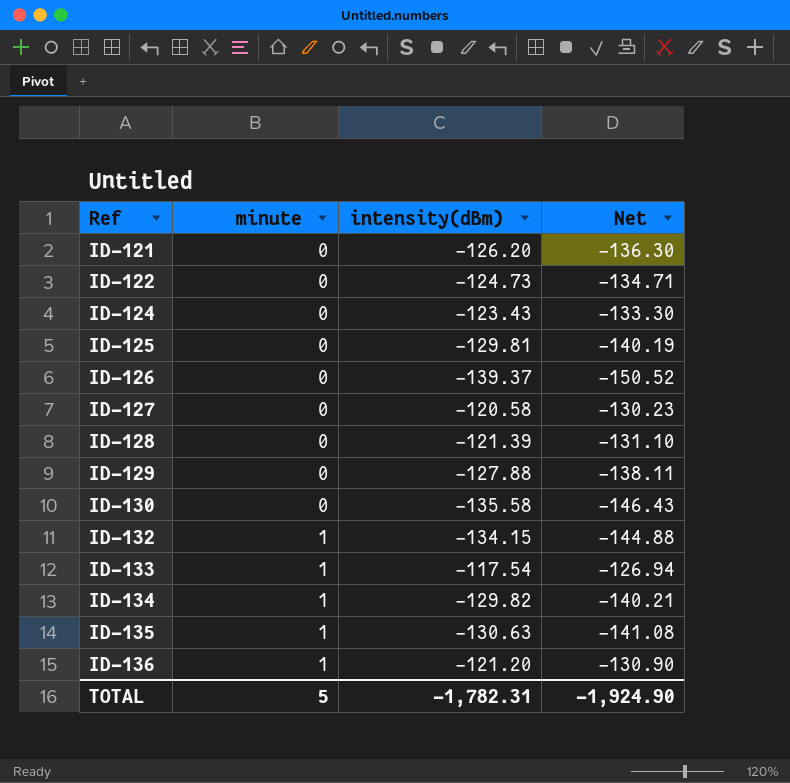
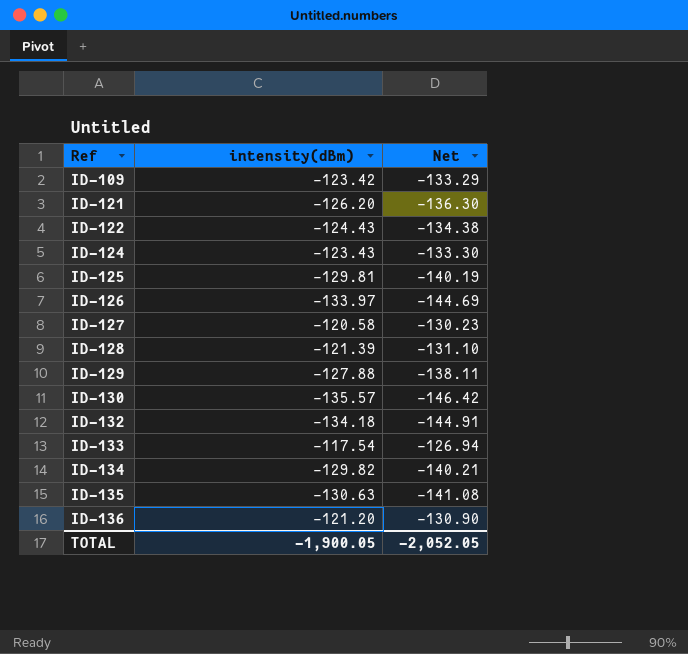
column minute | position: 2 -> none
row ID-109: none -> -123.42 | -133.29
ID-122 | intensity(dBm): -124.73 -> -124.43
ID-122 | Net: -134.71 -> -134.38
ID-126 | intensity(dBm): -139.37 -> -133.97
ID-126 | Net: -150.52 -> -144.69
ID-130 | intensity(dBm): -135.58 -> -135.57
ID-130 | Net: -146.43 -> -146.42
ID-132 | intensity(dBm): -134.15 -> -134.18
ID-132 | Net: -144.88 -> -144.91
TOTAL | intensity(dBm): -1,782.31 -> -1,900.05
TOTAL | Net: -1,924.90 -> -2,052.05

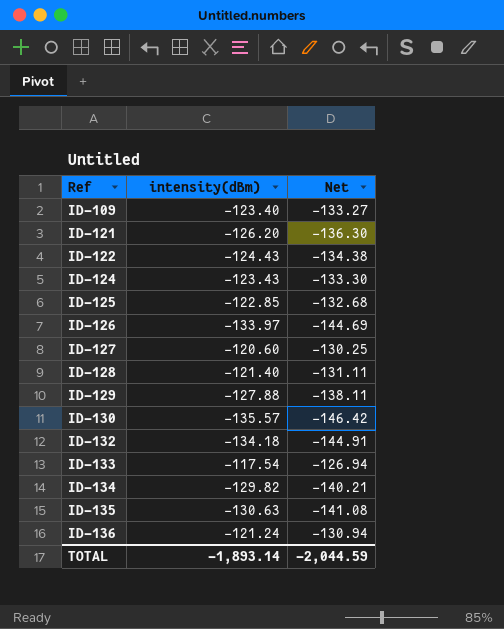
ID-109 | intensity(dBm): -123.42 -> -123.40
ID-109 | Net: -133.29 -> -133.27
ID-125 | intensity(dBm): -129.81 -> -122.85
ID-125 | Net: -140.19 -> -132.68
ID-127 | intensity(dBm): -120.58 -> -120.60
ID-127 | Net: -130.23 -> -130.25
ID-128 | intensity(dBm): -121.39 -> -121.40
ID-128 | Net: -131.10 -> -131.11
ID-136 | intensity(dBm): -121.20 -> -121.24
ID-136 | Net: -130.90 -> -130.94
TOTAL | intensity(dBm): -1,900.05 -> -1,893.14
TOTAL | Net: -2,052.05 -> -2,044.59

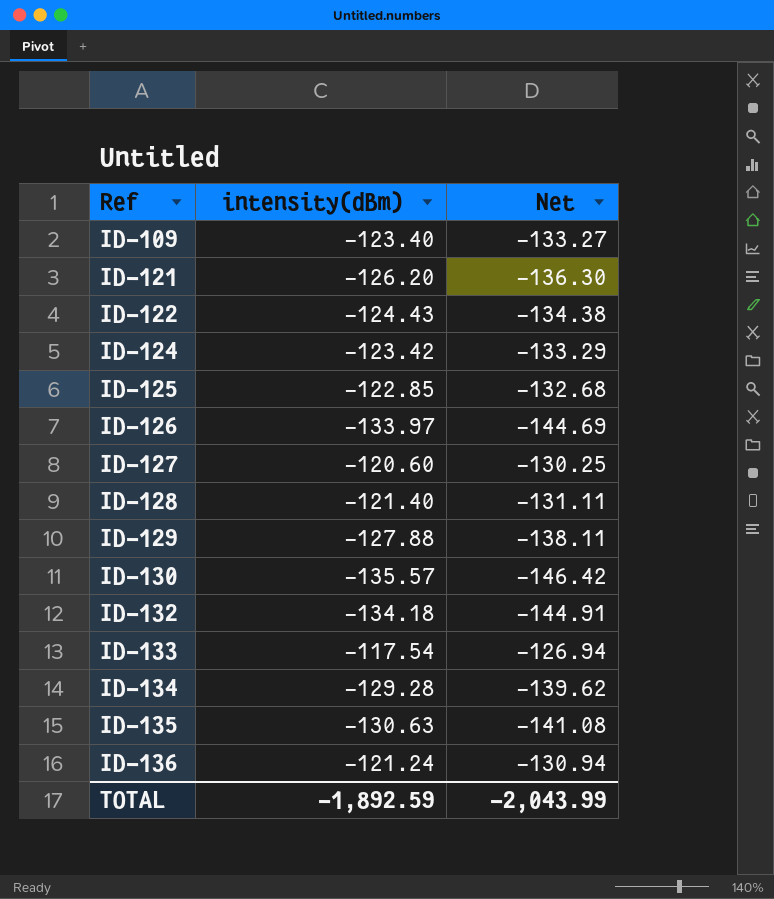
ID-124 | intensity(dBm): -123.43 -> -123.42
ID-124 | Net: -133.30 -> -133.29
ID-134 | intensity(dBm): -129.82 -> -129.28
ID-134 | Net: -140.21 -> -139.62
TOTAL | intensity(dBm): -1,893.14 -> -1,892.59
TOTAL | Net: -2,044.59 -> -2,043.99

